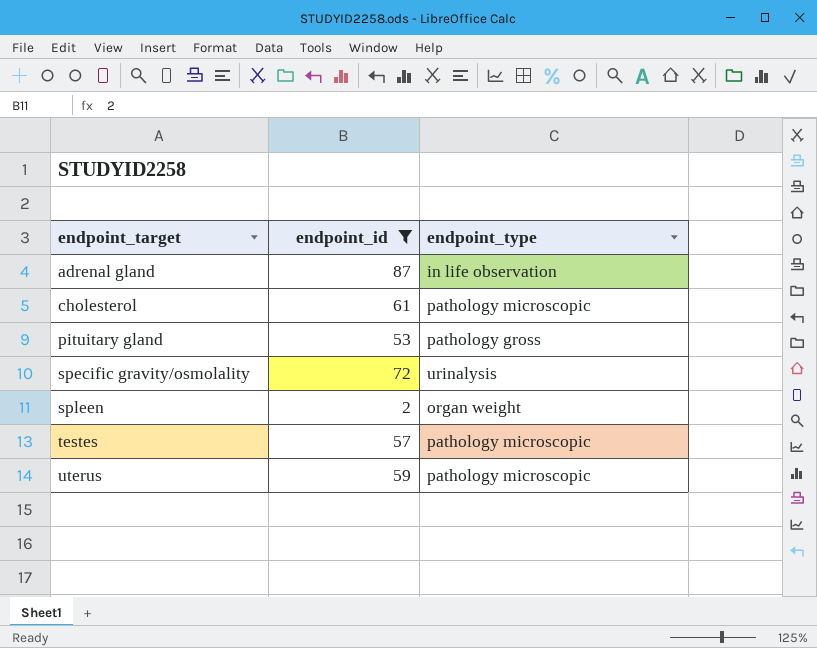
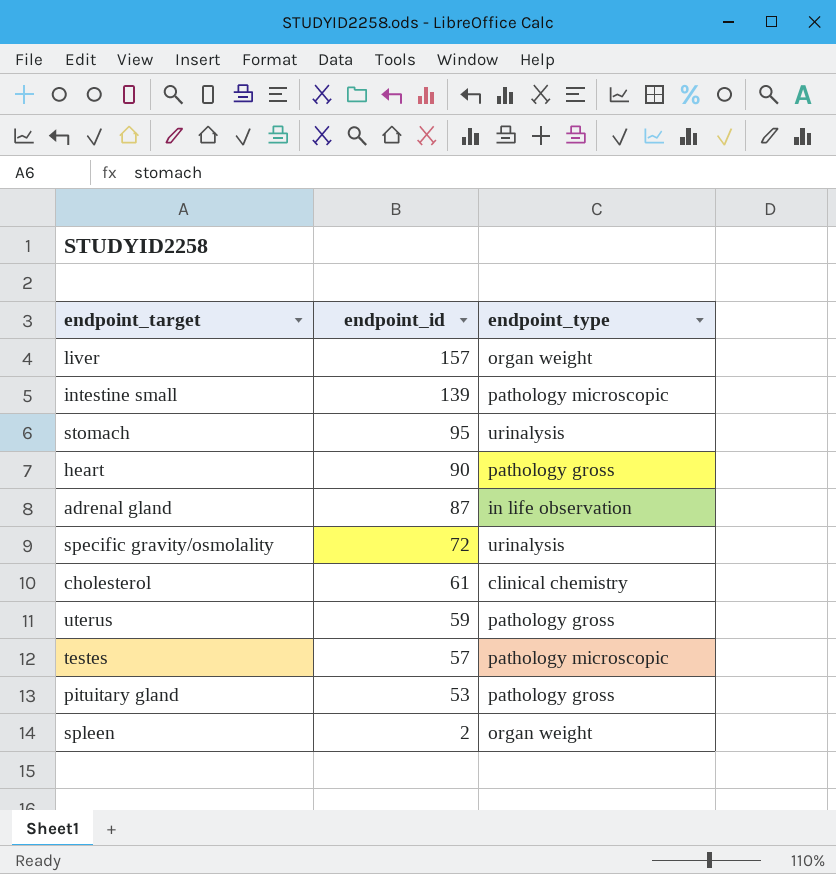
filter: endpoint_id <= 87 -> none
row order: endpoint_target ascending -> endpoint_id descending
cholesterol | endpoint_type: pathology microscopic -> clinical chemistry
uterus | endpoint_type: pathology microscopic -> pathology gross

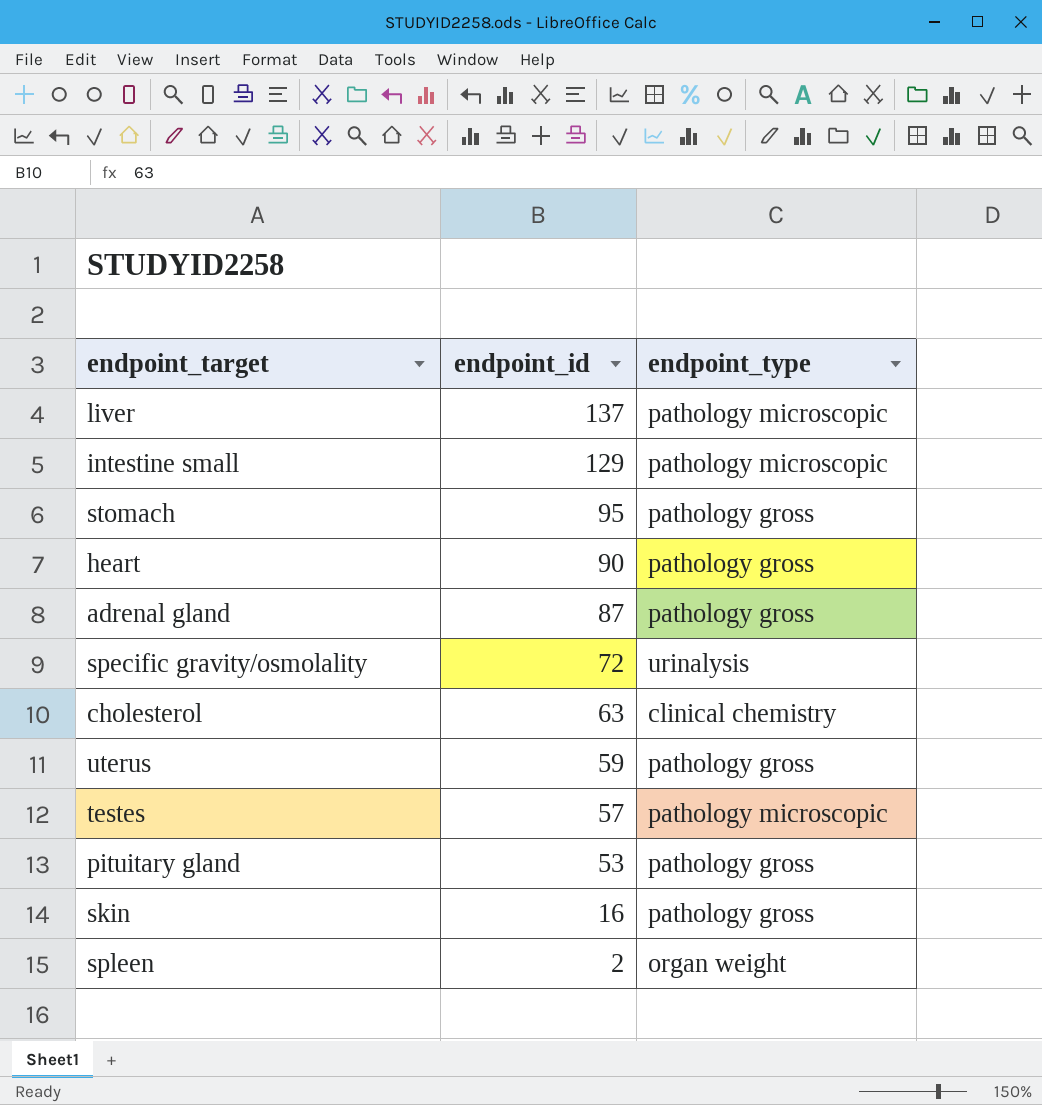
liver | endpoint_id: 157 -> 137
liver | endpoint_type: organ weight -> pathology microscopic
intestine small | endpoint_id: 139 -> 129
stomach | endpoint_type: urinalysis -> pathology gross
adrenal gland | endpoint_type: in life observation -> pathology gross
cholesterol | endpoint_id: 61 -> 63
row skin: none -> 16 | pathology gross

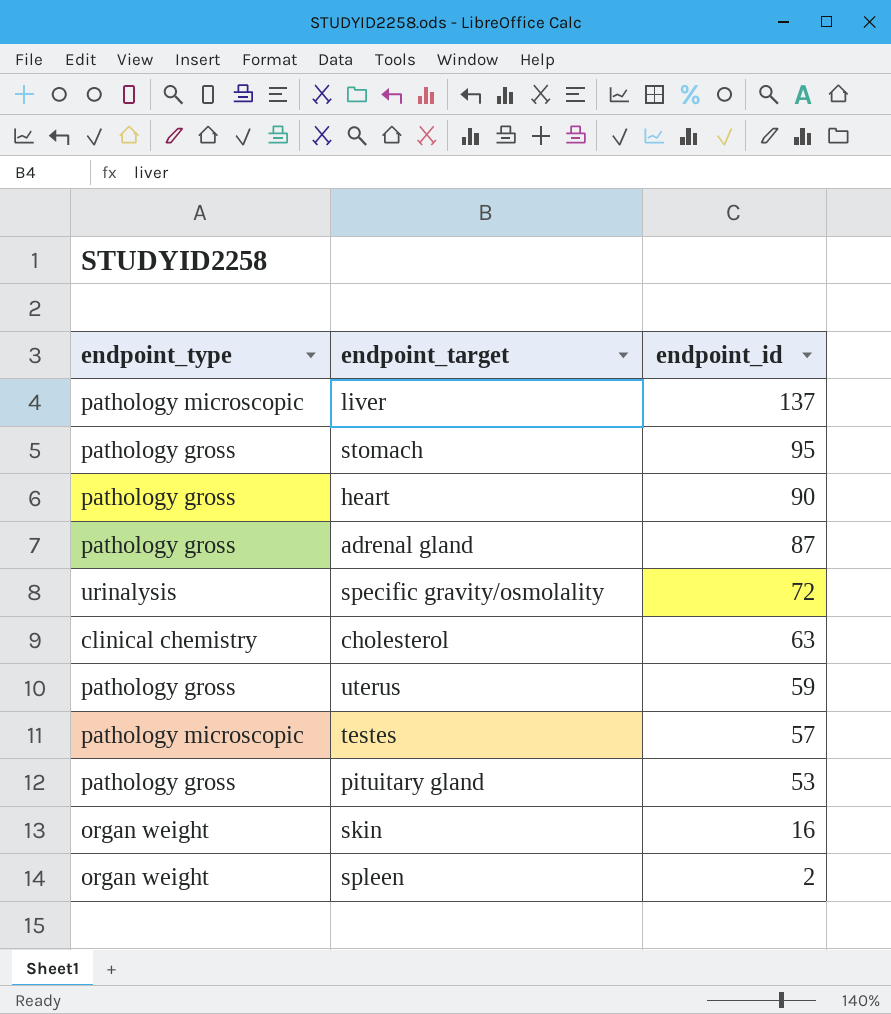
column endpoint_type | position: 3 -> 1
row intestine small: 129 | pathology microscopic -> none
skin | endpoint_type: pathology gross -> organ weight

